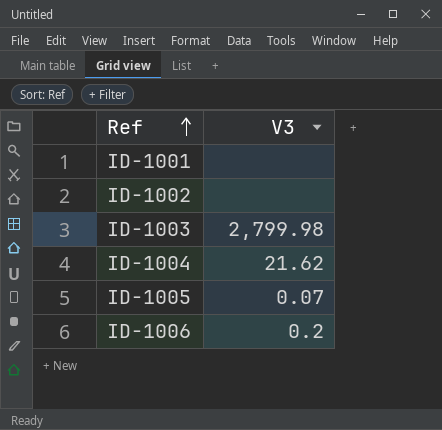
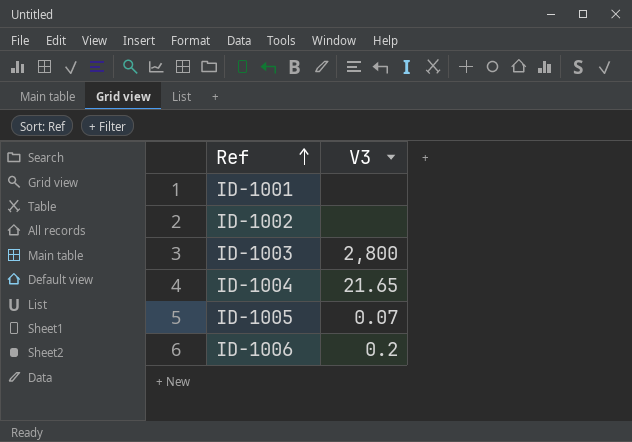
ID-1003 | V3: 2,799.98 -> 2,800
ID-1004 | V3: 21.62 -> 21.65

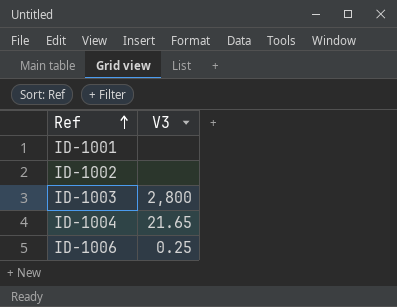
row ID-1005: 0.07 -> none
ID-1006 | V3: 0.2 -> 0.25

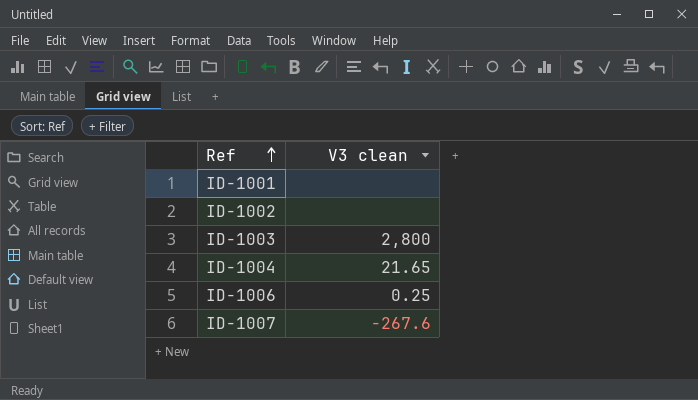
column name: V3 -> V3 clean
row ID-1007: none -> -267.6

